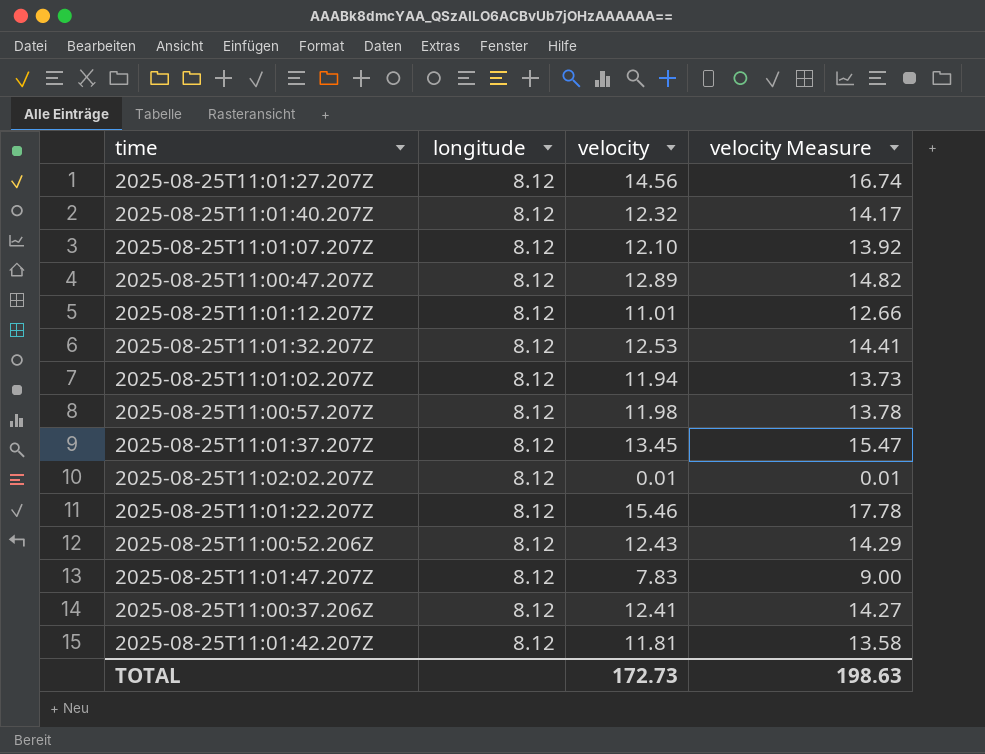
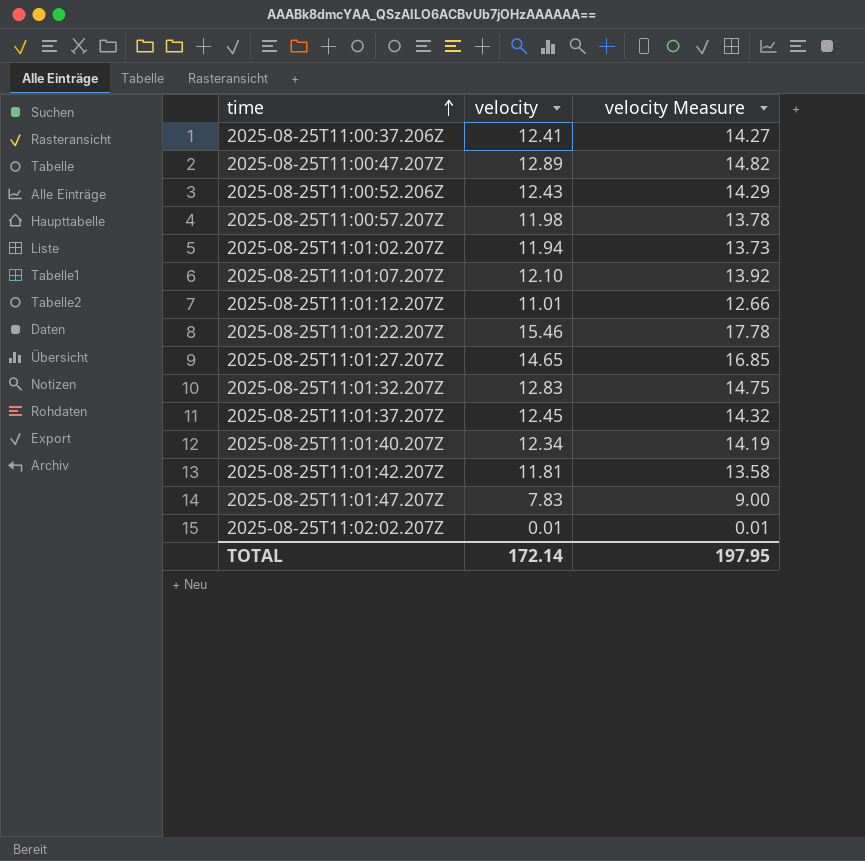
row order: none -> time ascending
column longitude | position: 2 -> none
2025-08-25T11:01:27.207Z | velocity: 14.56 -> 14.65
2025-08-25T11:01:27.207Z | velocity Measure: 16.74 -> 16.85
2025-08-25T11:01:32.207Z | velocity: 12.53 -> 12.83
2025-08-25T11:01:32.207Z | velocity Measure: 14.41 -> 14.75
2025-08-25T11:01:37.207Z | velocity: 13.45 -> 12.45
2025-08-25T11:01:37.207Z | velocity Measure: 15.47 -> 14.32
2025-08-25T11:01:40.207Z | velocity: 12.32 -> 12.34
2025-08-25T11:01:40.207Z | velocity Measure: 14.17 -> 14.19
TOTAL | velocity: 172.73 -> 172.14
TOTAL | velocity Measure: 198.63 -> 197.95

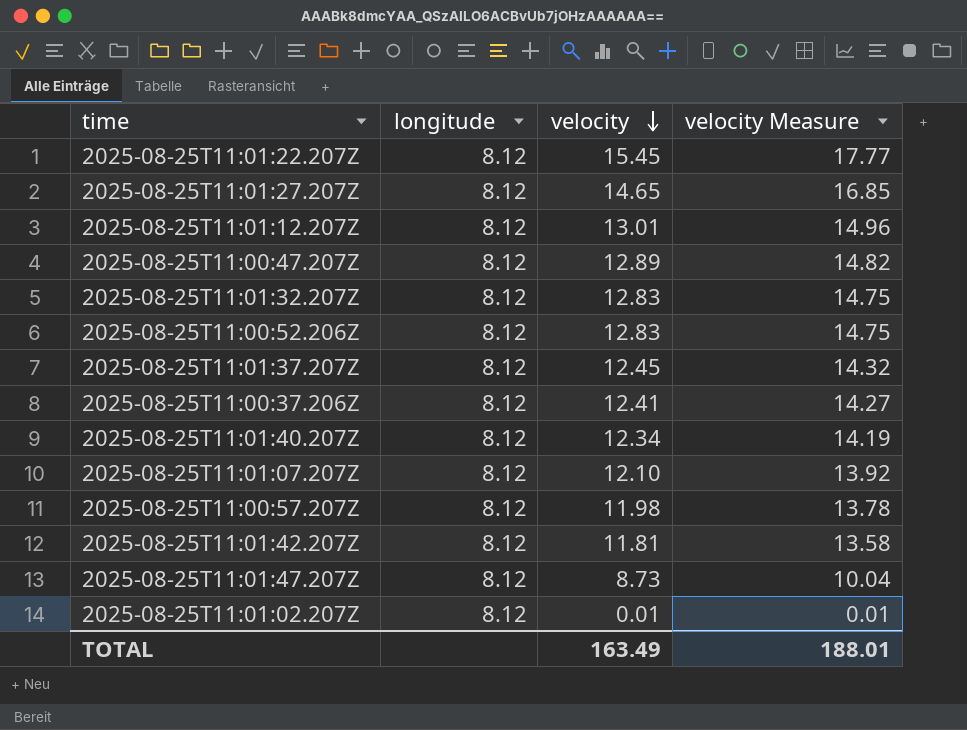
row order: time ascending -> velocity descending
column longitude | position: none -> 2
row 2025-08-25T11:02:02.207Z: 0.01 | 0.01 -> none
2025-08-25T11:01:22.207Z | velocity: 15.46 -> 15.45
2025-08-25T11:01:22.207Z | velocity Measure: 17.78 -> 17.77
2025-08-25T11:01:12.207Z | velocity: 11.01 -> 13.01
2025-08-25T11:01:12.207Z | velocity Measure: 12.66 -> 14.96
2025-08-25T11:00:52.206Z | velocity: 12.43 -> 12.83
2025-08-25T11:00:52.206Z | velocity Measure: 14.29 -> 14.75
2025-08-25T11:01:47.207Z | velocity: 7.83 -> 8.73
2025-08-25T11:01:47.207Z | velocity Measure: 9.00 -> 10.04
2025-08-25T11:01:02.207Z | velocity: 11.94 -> 0.01
2025-08-25T11:01:02.207Z | velocity Measure: 13.73 -> 0.01
TOTAL | velocity: 172.14 -> 163.49
TOTAL | velocity Measure: 197.95 -> 188.01

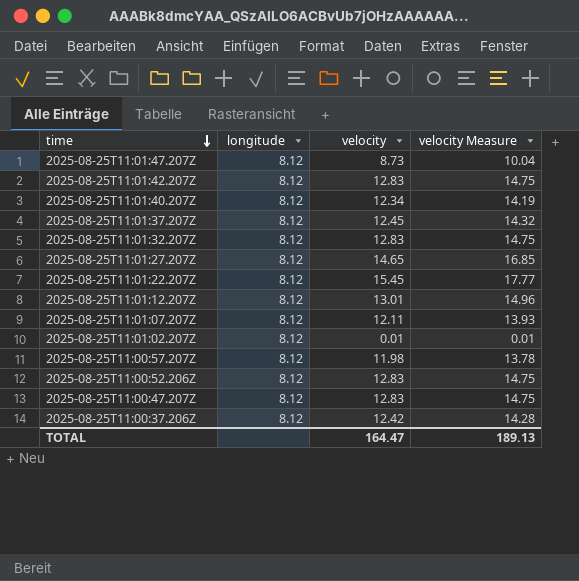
row order: velocity descending -> time descending
2025-08-25T11:01:42.207Z | velocity: 11.81 -> 12.83
2025-08-25T11:01:42.207Z | velocity Measure: 13.58 -> 14.75
2025-08-25T11:01:07.207Z | velocity: 12.10 -> 12.11
2025-08-25T11:01:07.207Z | velocity Measure: 13.92 -> 13.93
2025-08-25T11:00:47.207Z | velocity: 12.89 -> 12.83
2025-08-25T11:00:47.207Z | velocity Measure: 14.82 -> 14.75
2025-08-25T11:00:37.206Z | velocity: 12.41 -> 12.42
2025-08-25T11:00:37.206Z | velocity Measure: 14.27 -> 14.28
TOTAL | velocity: 163.49 -> 164.47
TOTAL | velocity Measure: 188.01 -> 189.13

